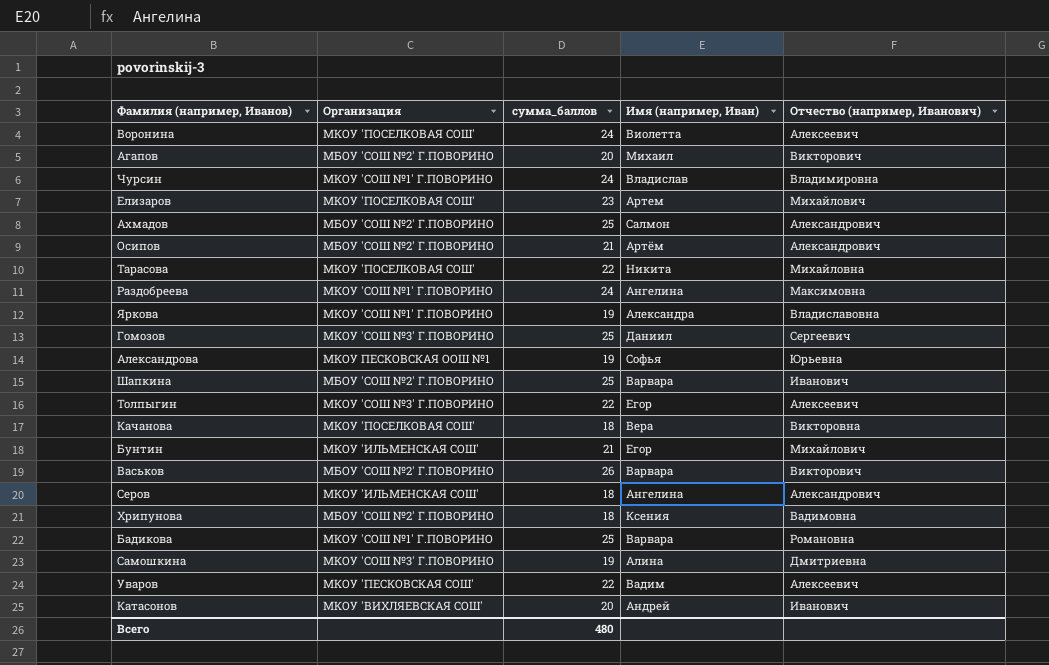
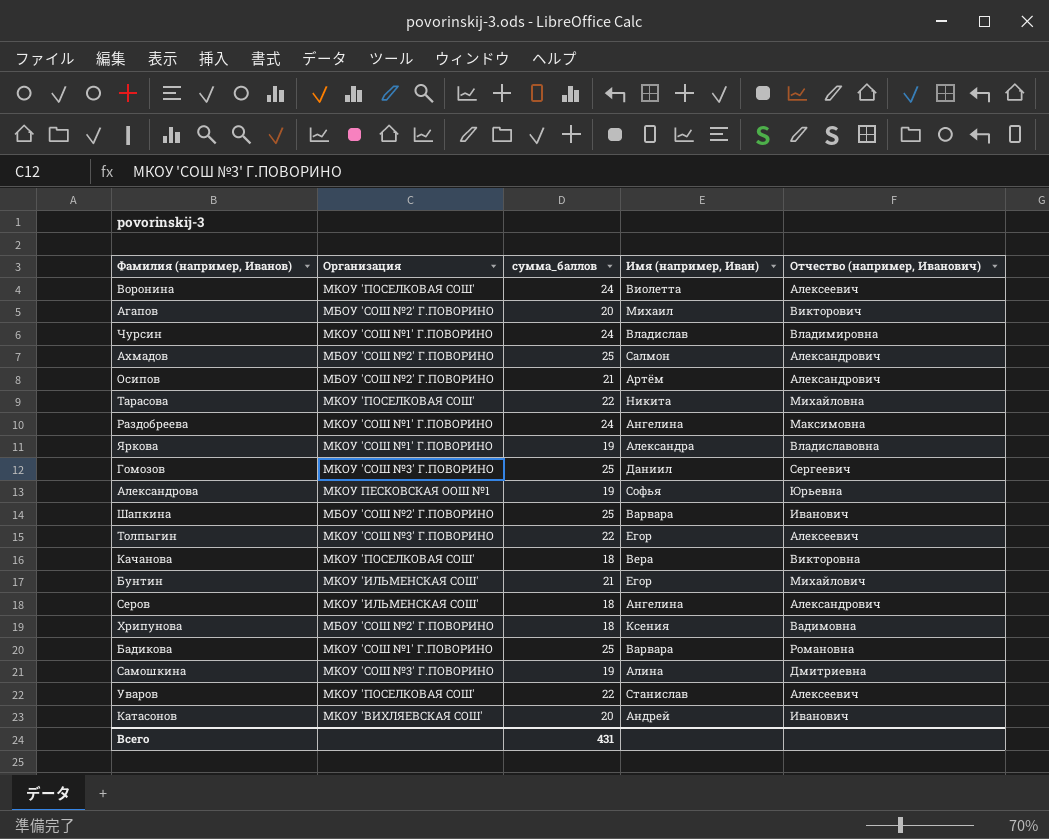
row Елизаров: МКОУ 'ПОСЕЛКОВАЯ СОШ' | 23 | Артем | Михайлович -> none
row Васьков: МБОУ 'СОШ №2' Г.ПОВОРИНО | 26 | Варвара | Викторович -> none
Уваров | Организация: МКОУ 'ПЕСКОВСКАЯ СОШ' -> МКОУ 'ПОСЕЛКОВАЯ СОШ'
Уваров | Имя (например, Иван): Вадим -> Станислав
Всего | сумма_баллов: 480 -> 431

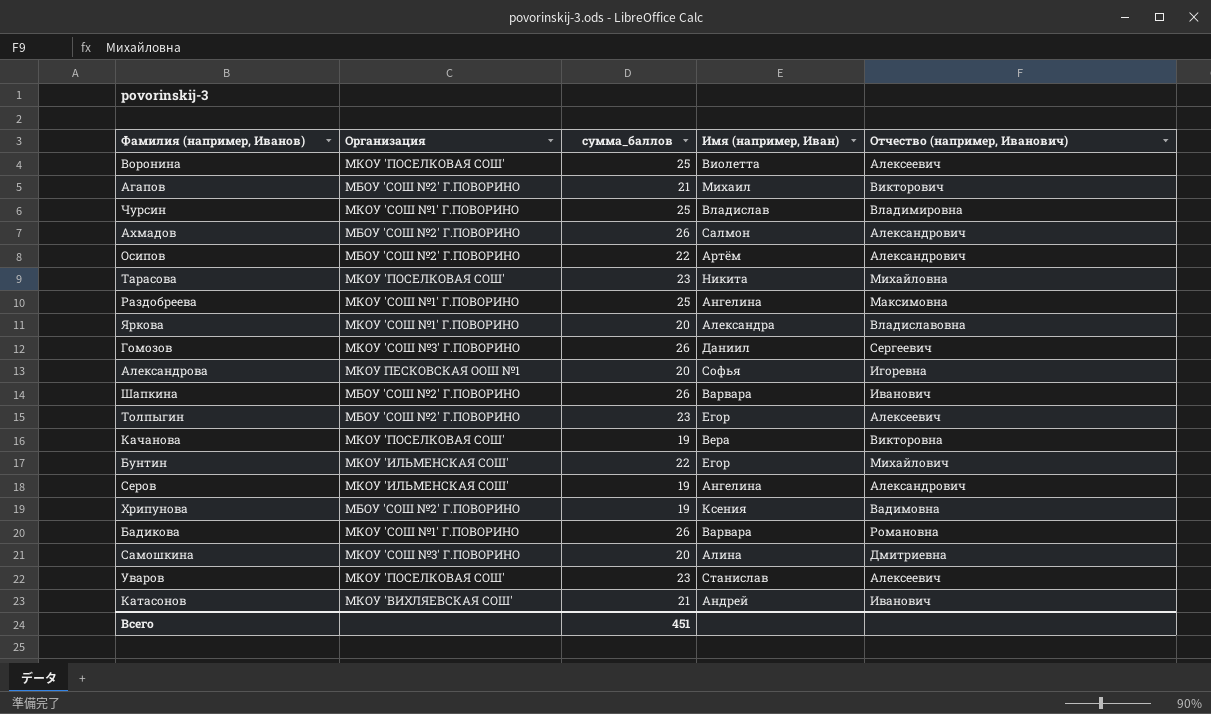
Воронина | сумма_баллов: 24 -> 25
Агапов | сумма_баллов: 20 -> 21
Чурсин | сумма_баллов: 24 -> 25
Ахмадов | сумма_баллов: 25 -> 26
Осипов | сумма_баллов: 21 -> 22
Тарасова | сумма_баллов: 22 -> 23
Раздобреева | сумма_баллов: 24 -> 25
Яркова | сумма_баллов: 19 -> 20
Гомозов | сумма_баллов: 25 -> 26
Александрова | сумма_баллов: 19 -> 20
Александрова | Отчество (например, Иванович): Юрьевна -> Игоревна
Шапкина | сумма_баллов: 25 -> 26
Толпыгин | Организация: МКОУ 'СОШ №3' Г.ПОВОРИНО -> МБОУ 'СОШ №2' Г.ПОВОРИНО
Толпыгин | сумма_баллов: 22 -> 23
Качанова | сумма_баллов: 18 -> 19
Бунтин | сумма_баллов: 21 -> 22
Серов | сумма_баллов: 18 -> 19
Хрипунова | сумма_баллов: 18 -> 19
Бадикова | сумма_баллов: 25 -> 26
Самошкина | сумма_баллов: 19 -> 20
Уваров | сумма_баллов: 22 -> 23
Катасонов | сумма_баллов: 20 -> 21
Всего | сумма_баллов: 431 -> 451

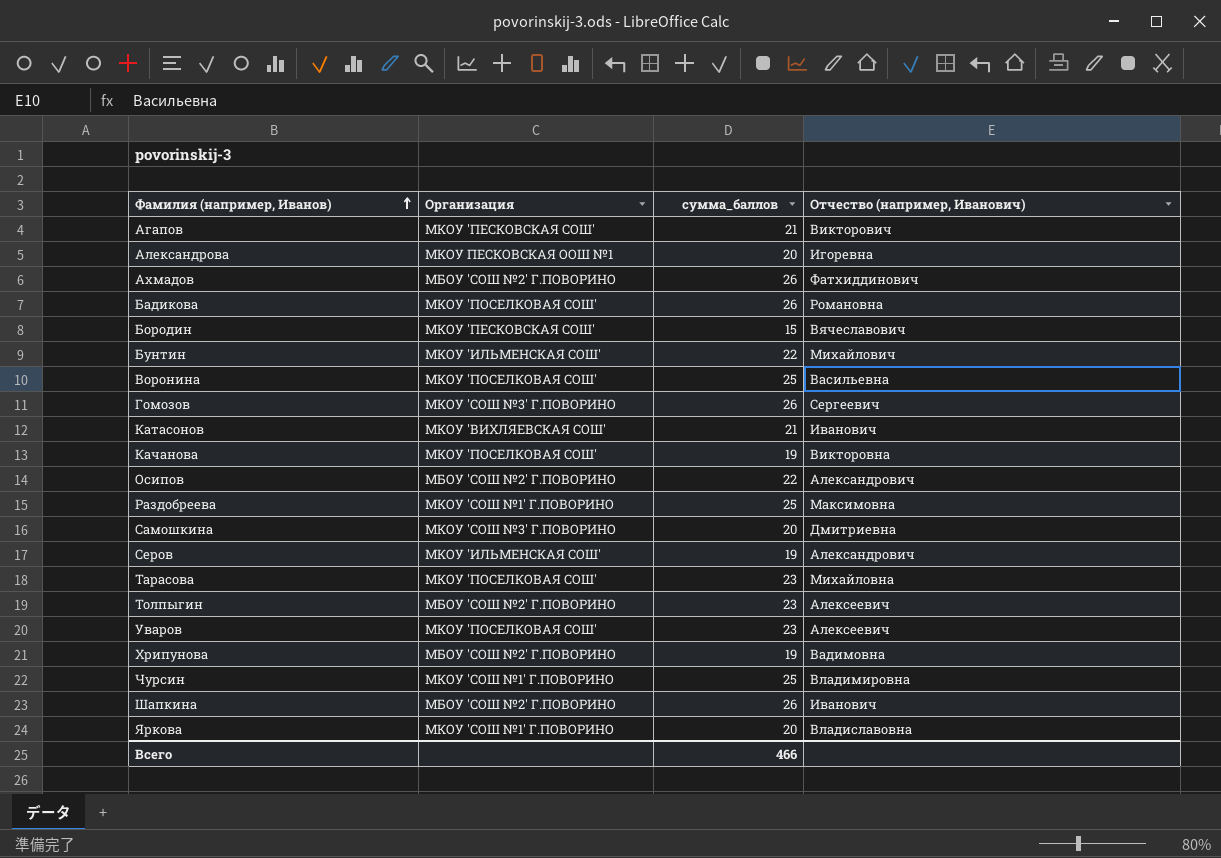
row order: none -> Фамилия (например, Иванов) ascending
column Имя (например, Иван) | position: 4 -> none
Агапов | Организация: МБОУ 'СОШ №2' Г.ПОВОРИНО -> МКОУ 'ПЕСКОВСКАЯ СОШ'
Ахмадов | Отчество (например, Иванович): Александрович -> Фатхиддинович
Бадикова | Организация: МКОУ 'СОШ №1' Г.ПОВОРИНО -> МКОУ 'ПОСЕЛКОВАЯ СОШ'
row Бородин: none -> МКОУ 'ПЕСКОВСКАЯ СОШ' | 15 | Вячеславович
Воронина | Отчество (например, Иванович): Алексеевич -> Васильевна
Всего | сумма_баллов: 451 -> 466

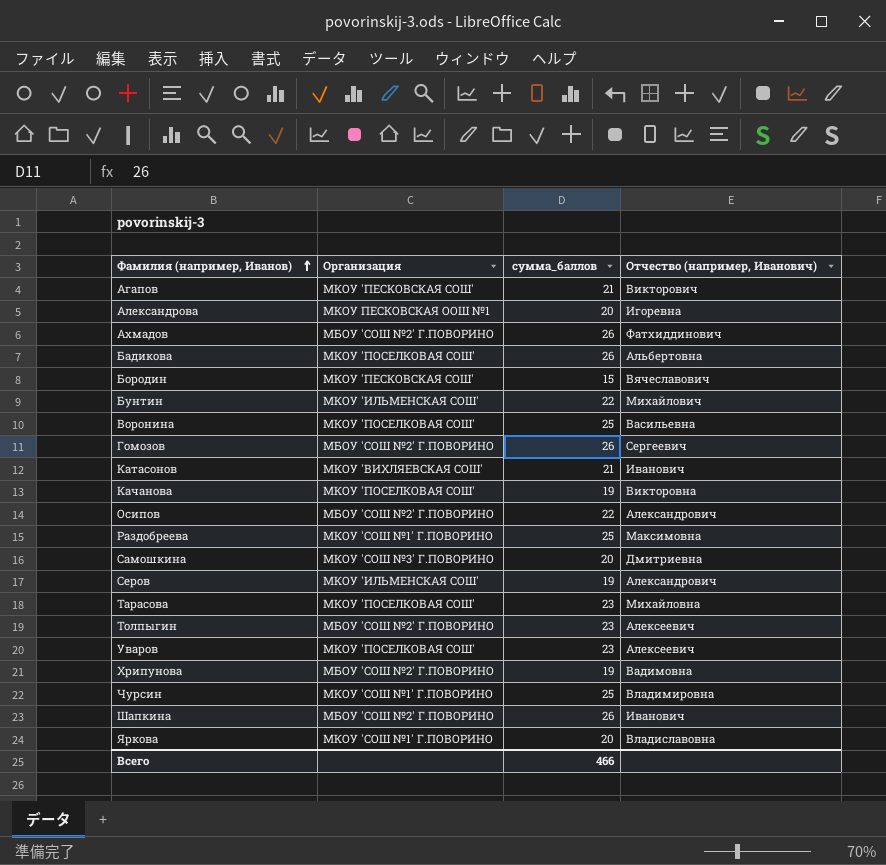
Бадикова | Отчество (например, Иванович): Романовна -> Альбертовна
Гомозов | Организация: МКОУ 'СОШ №3' Г.ПОВОРИНО -> МБОУ 'СОШ №2' Г.ПОВОРИНО

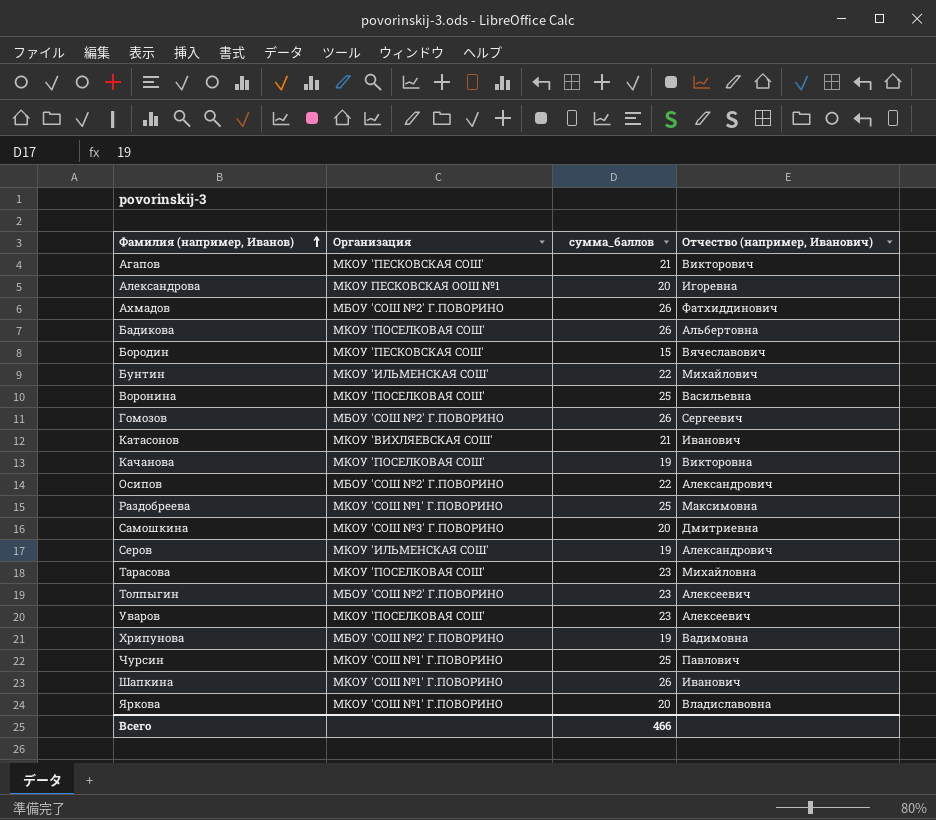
Чурсин | Отчество (например, Иванович): Владимировна -> Павлович
Шапкина | Организация: МБОУ 'СОШ №2' Г.ПОВОРИНО -> МКОУ 'СОШ №1' Г.ПОВОРИНО

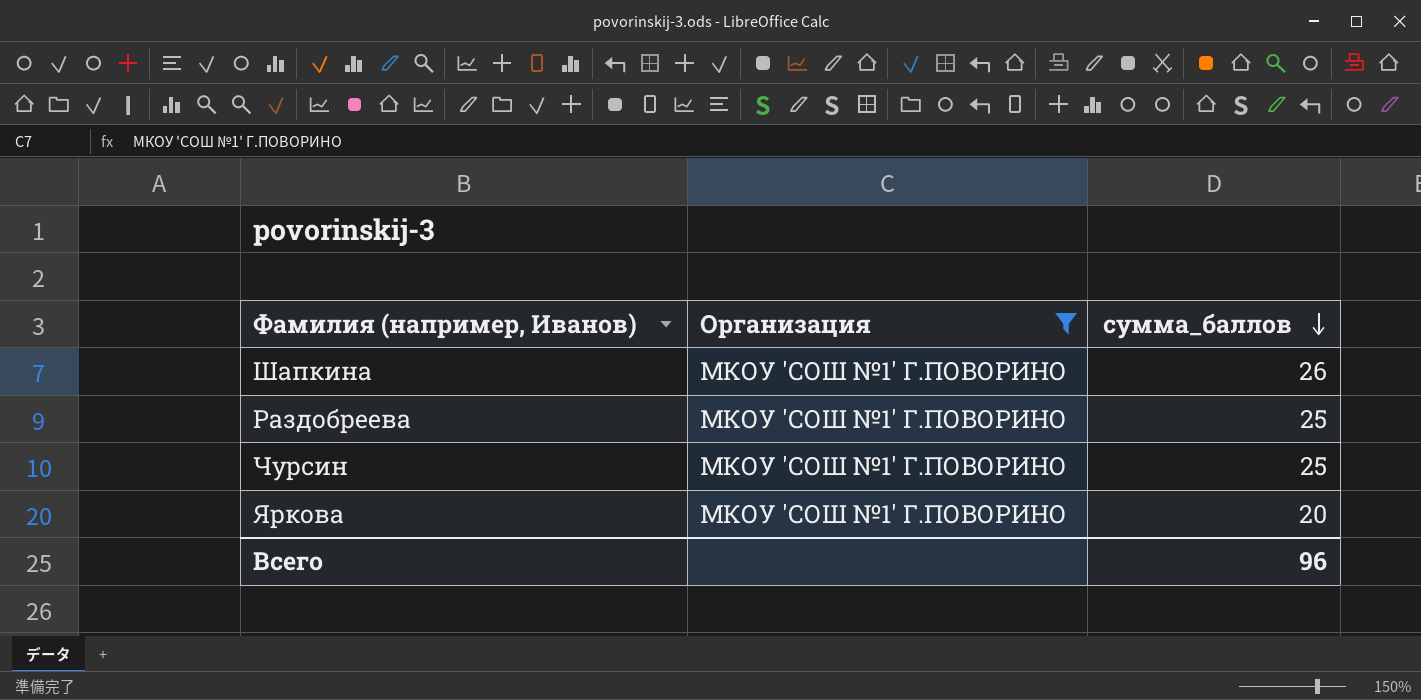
filter: none -> Организация = МКОУ 'СОШ №1' Г.ПОВОРИНО
row order: Фамилия (например, Иванов) ascending -> сумма_баллов descending
column Отчество (например, Иванович) | position: 4 -> none
Всего | сумма_баллов: 466 -> 96

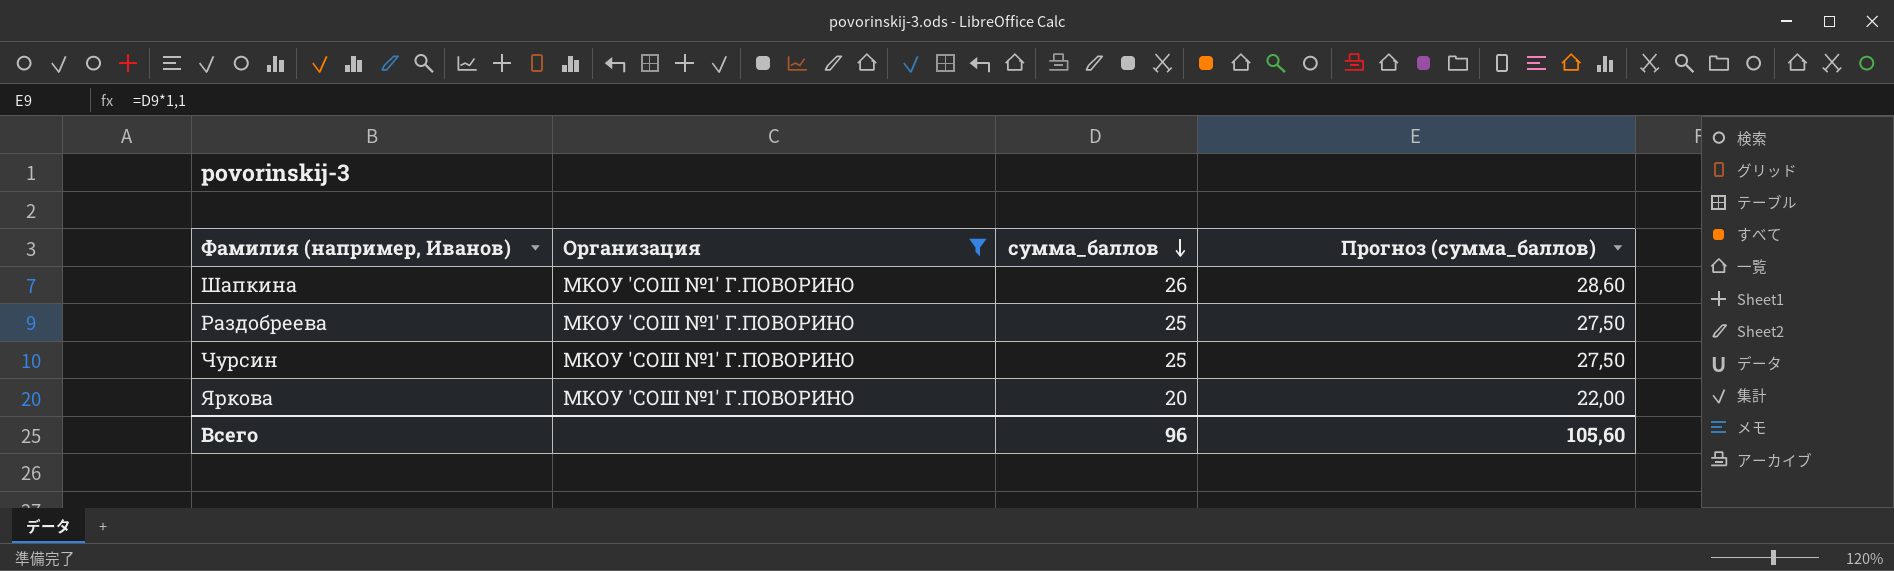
column Прогноз (сумма_баллов) | formula: none -> [сумма_баллов] * 1,1

